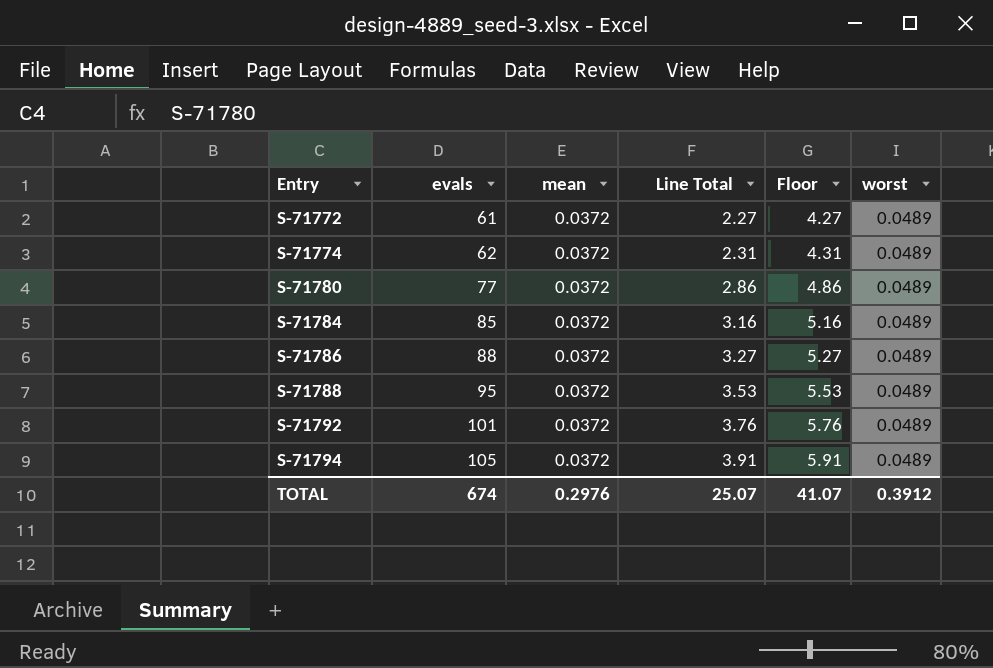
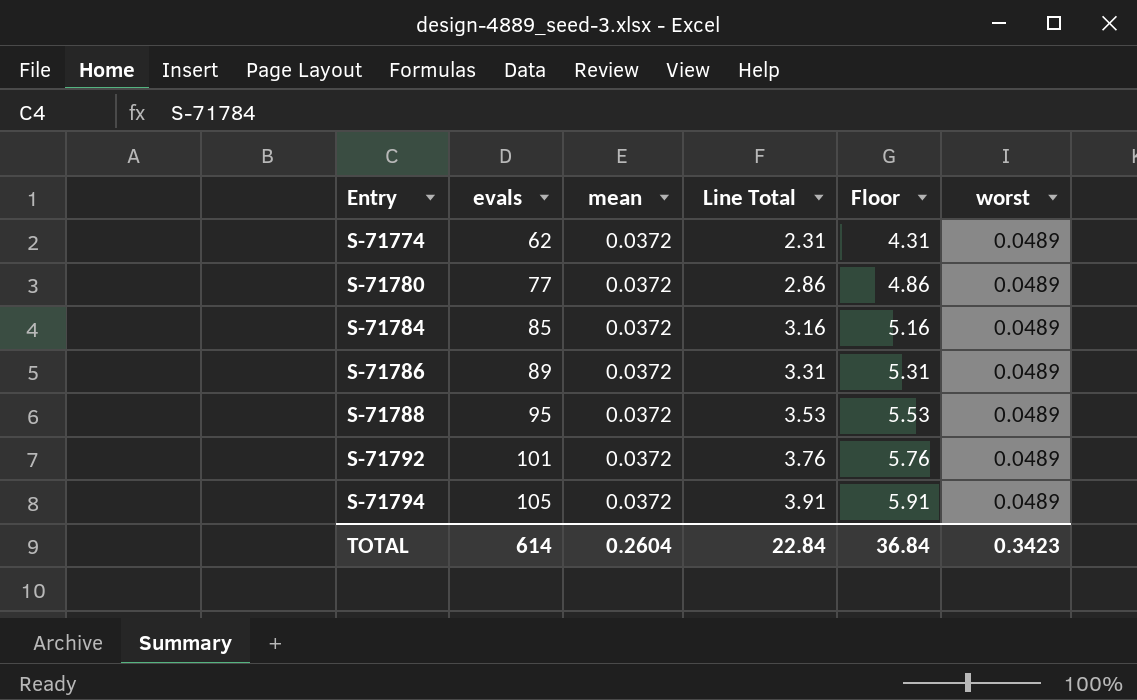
row S-71772: 61 | 0.0372 | 2.27 | 4.27 | 0.0489 -> none
S-71786 | evals: 88 -> 89
S-71786 | Line Total: 3.27 -> 3.31
S-71786 | Floor: 5.27 -> 5.31
TOTAL | evals: 674 -> 614
TOTAL | mean: 0.2976 -> 0.2604
TOTAL | Line Total: 25.07 -> 22.84
TOTAL | Floor: 41.07 -> 36.84
TOTAL | worst: 0.3912 -> 0.3423

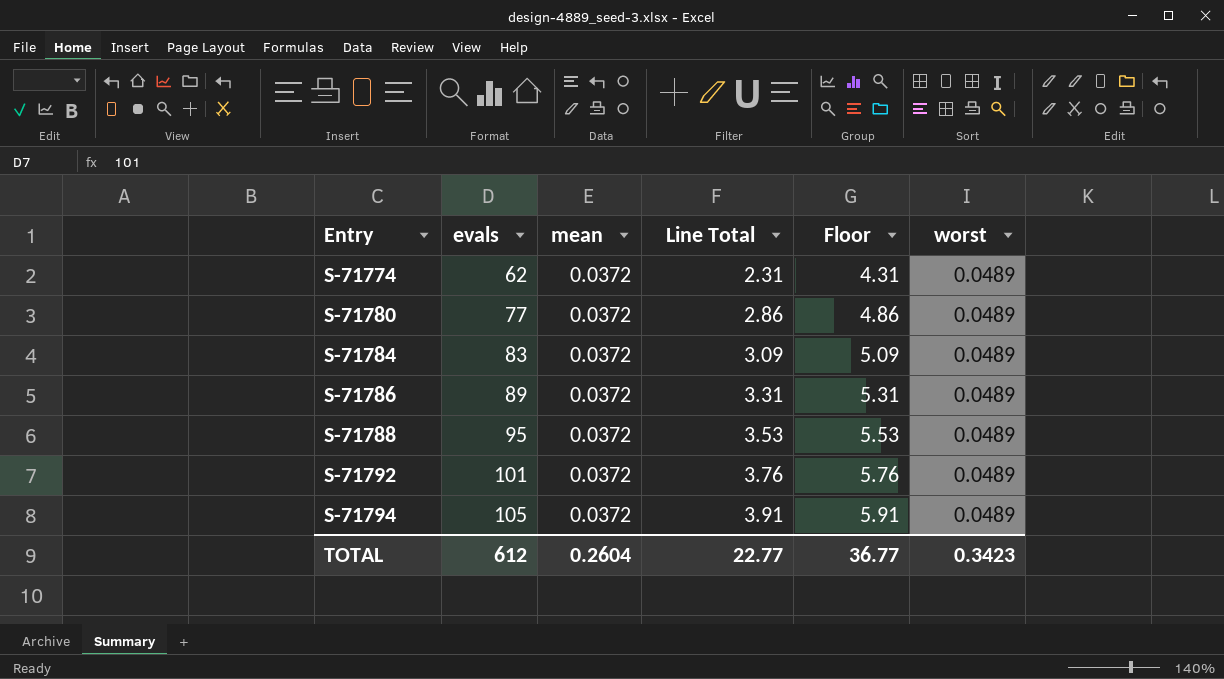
S-71784 | evals: 85 -> 83
S-71784 | Line Total: 3.16 -> 3.09
S-71784 | Floor: 5.16 -> 5.09
TOTAL | evals: 614 -> 612
TOTAL | Line Total: 22.84 -> 22.77
TOTAL | Floor: 36.84 -> 36.77

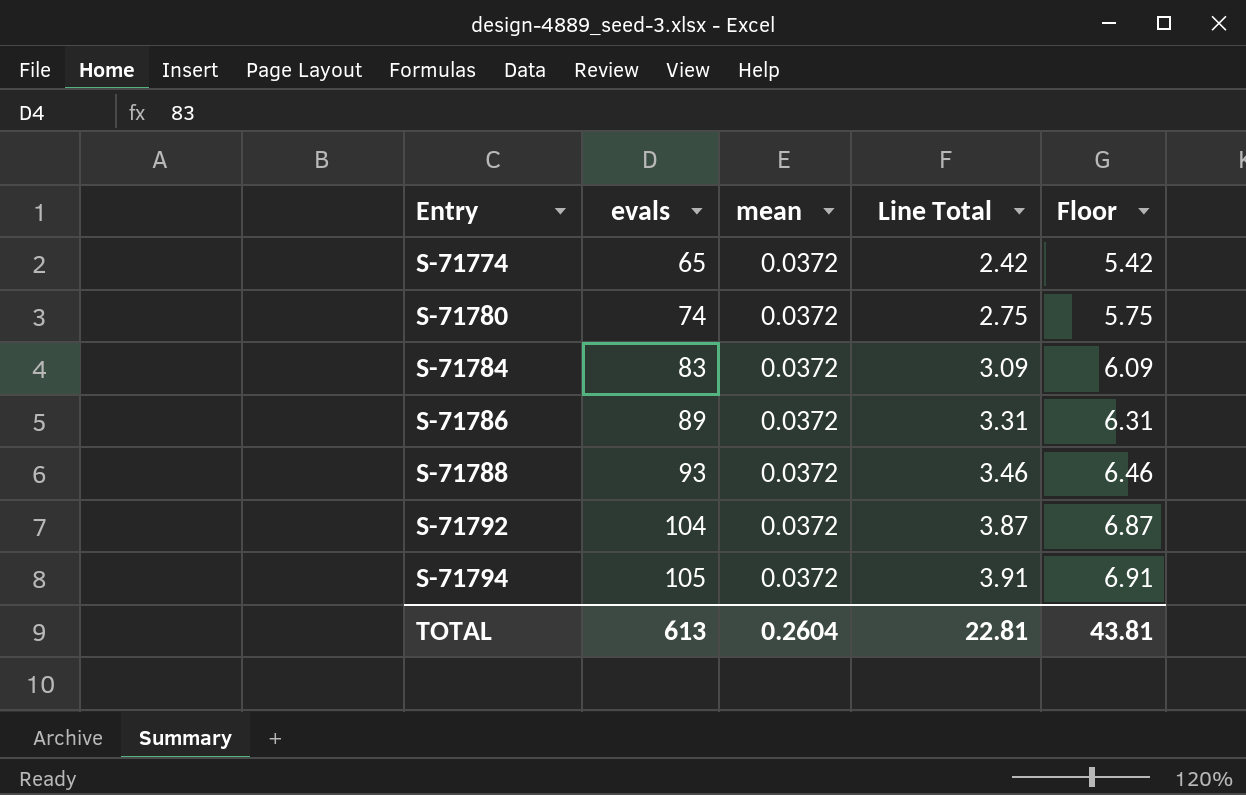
column worst | position: 6 -> none
column Floor | formula: [Line Total] + 2 -> [Line Total] + 3
S-71774 | evals: 62 -> 65
S-71774 | Line Total: 2.31 -> 2.42
S-71780 | evals: 77 -> 74
S-71780 | Line Total: 2.86 -> 2.75
S-71788 | evals: 95 -> 93
S-71788 | Line Total: 3.53 -> 3.46
S-71792 | evals: 101 -> 104
S-71792 | Line Total: 3.76 -> 3.87
TOTAL | evals: 612 -> 613
TOTAL | Line Total: 22.77 -> 22.81
TOTAL | Floor: 36.77 -> 43.81

